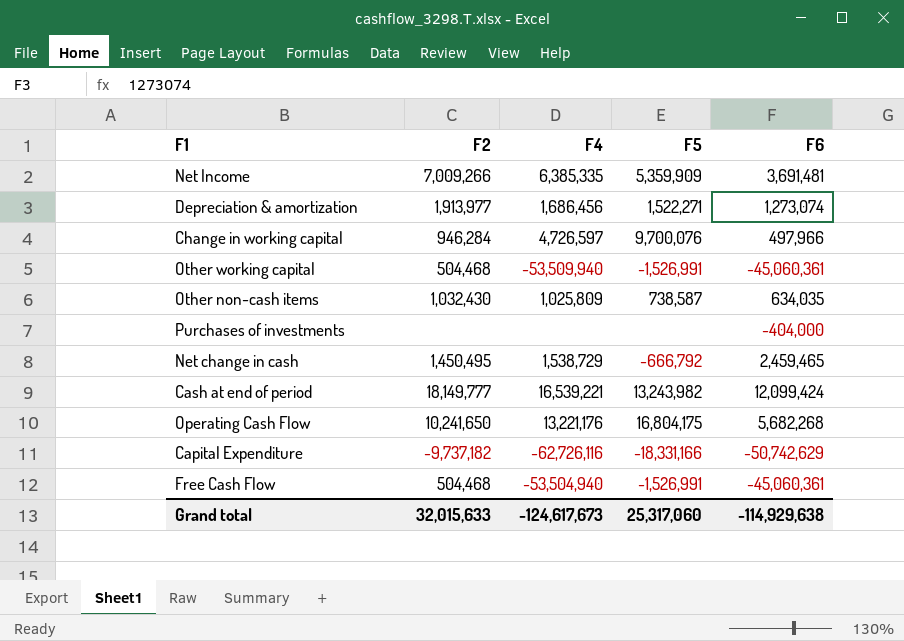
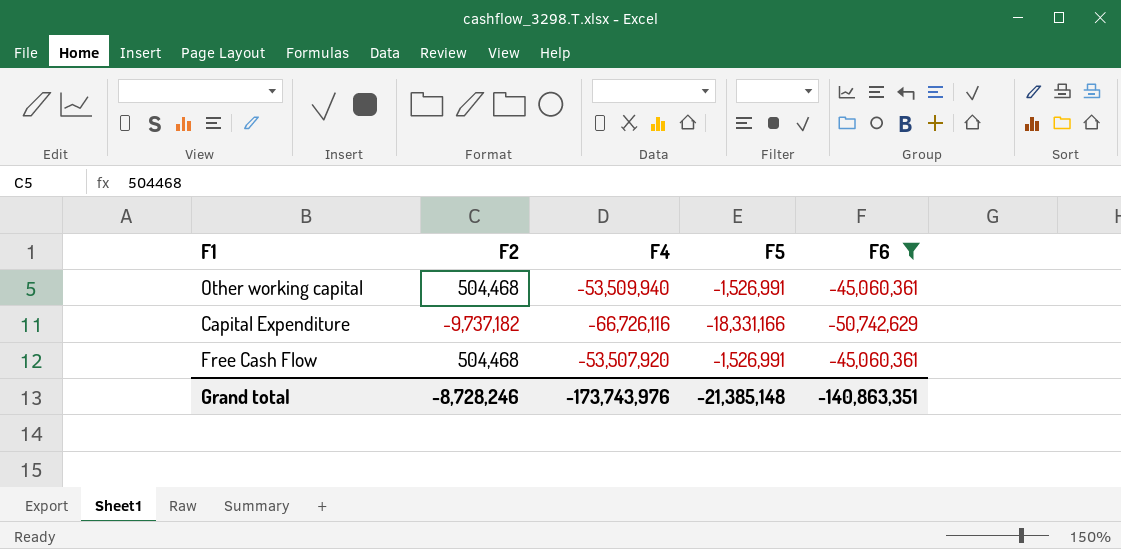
filter: none -> F6 <= -45,060,361
Capital Expenditure | F4: -62,726,116 -> -66,726,116
Free Cash Flow | F4: -53,504,940 -> -53,507,920
Grand total | F2: 32,015,633 -> -8,728,246
Grand total | F4: -124,617,673 -> -173,743,976
Grand total | F5: 25,317,060 -> -21,385,148
Grand total | F6: -114,929,638 -> -140,863,351

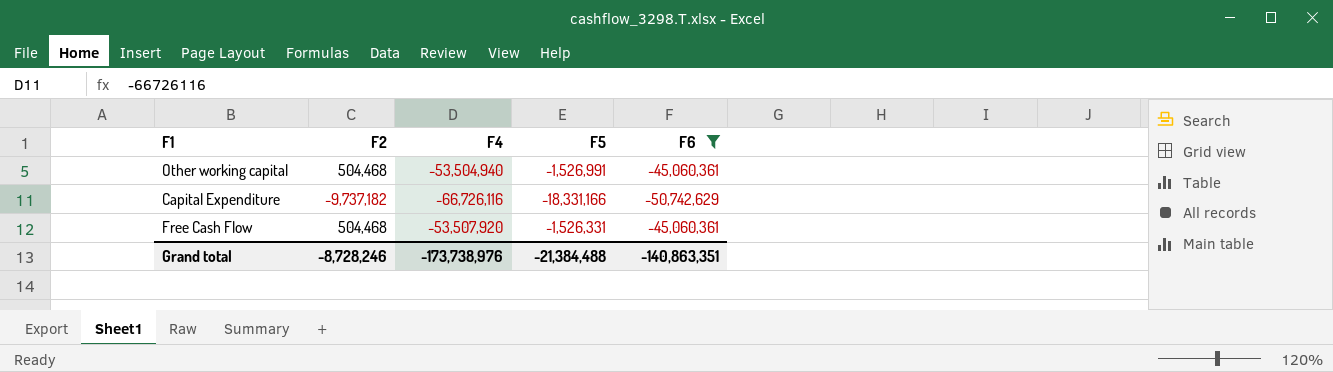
Other working capital | F4: -53,509,940 -> -53,504,940
Free Cash Flow | F5: -1,526,991 -> -1,526,331
Grand total | F4: -173,743,976 -> -173,738,976
Grand total | F5: -21,385,148 -> -21,384,488

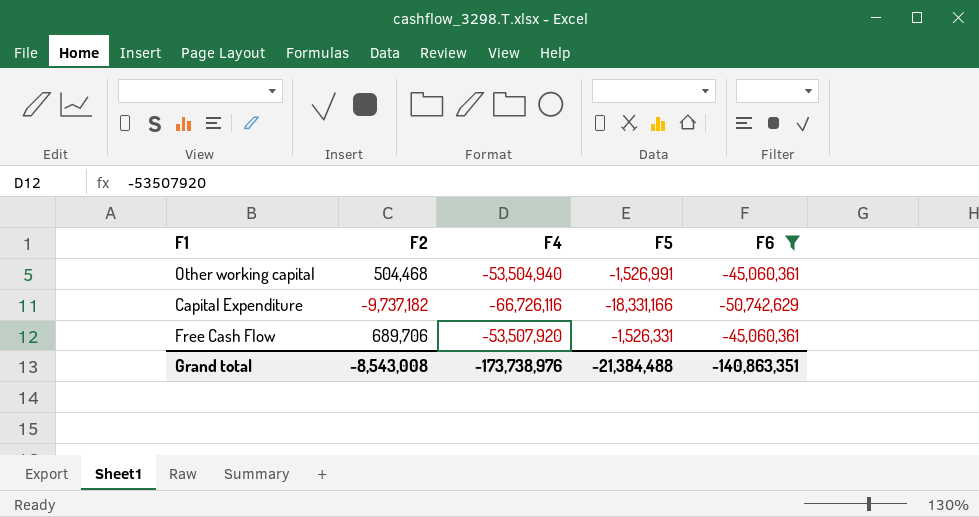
Free Cash Flow | F2: 504,468 -> 689,706
Grand total | F2: -8,728,246 -> -8,543,008

